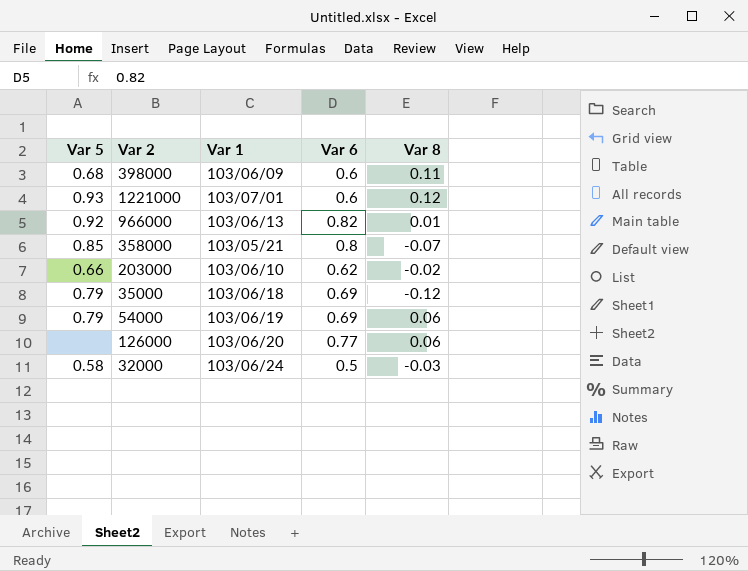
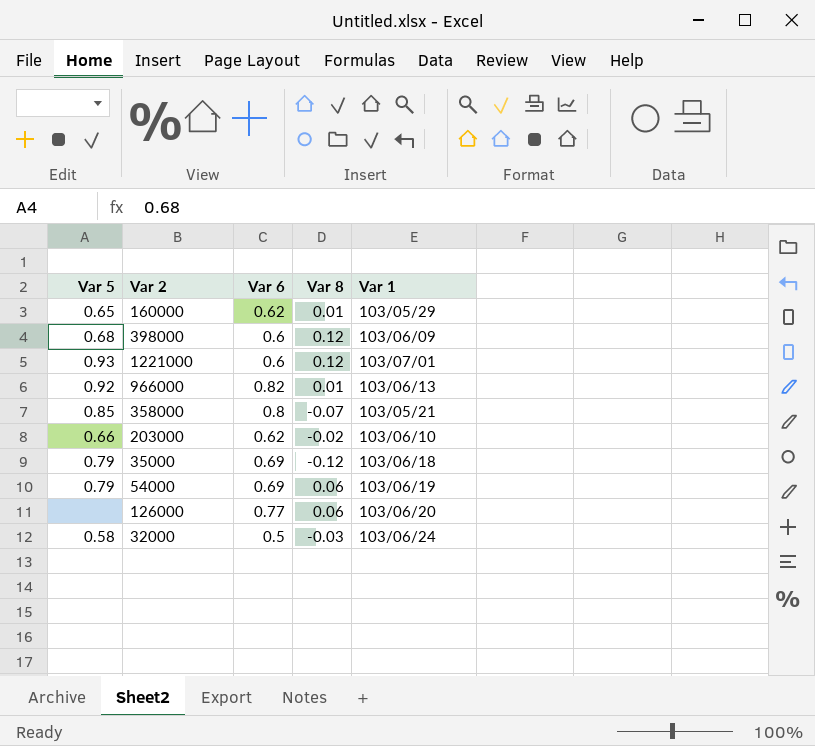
column Var 1 | position: 3 -> 5
row 160000: none -> 0.65 | 0.62 | 0.01 | 103/05/29
398000 | Var 8: 0.11 -> 0.12

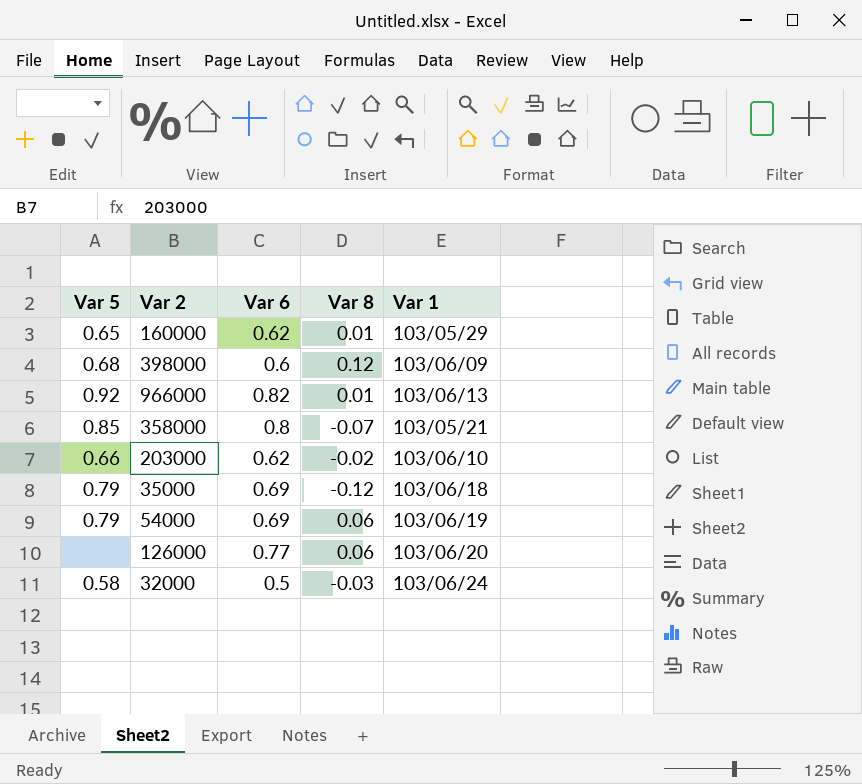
row 1221000: 0.93 | 0.6 | 0.12 | 103/07/01 -> none

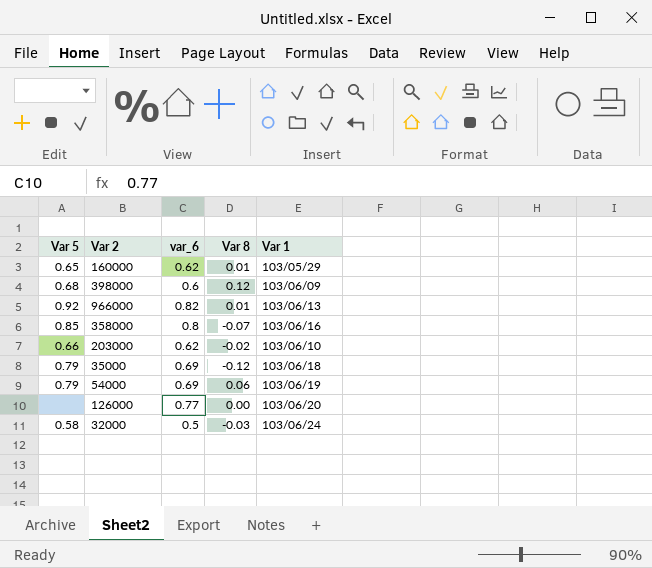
column name: Var 6 -> var_6
358000 | Var 1: 103/05/21 -> 103/06/16
126000 | Var 8: 0.06 -> 0.00

